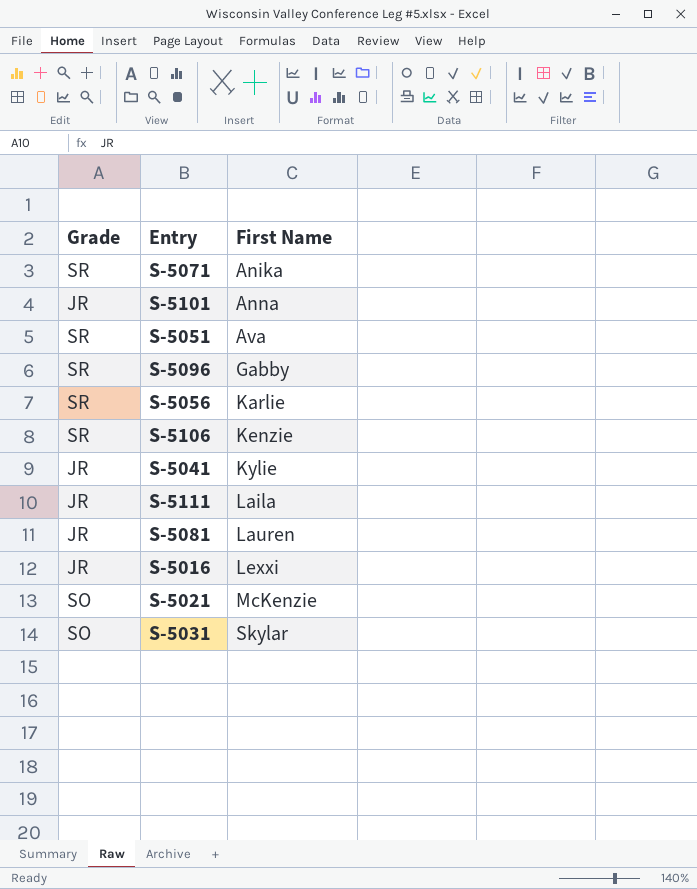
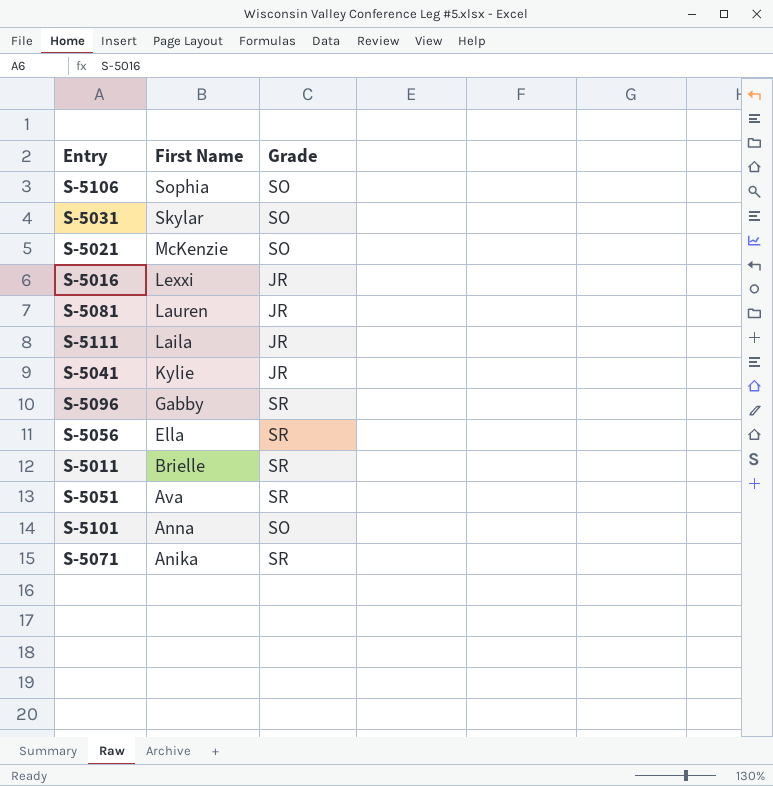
row order: First Name ascending -> First Name descending
column Grade | position: 1 -> 3
S-5106 | First Name: Kenzie -> Sophia
S-5106 | Grade: SR -> SO
S-5056 | First Name: Karlie -> Ella
row S-5011: none -> Brielle | SR
S-5101 | Grade: JR -> SO

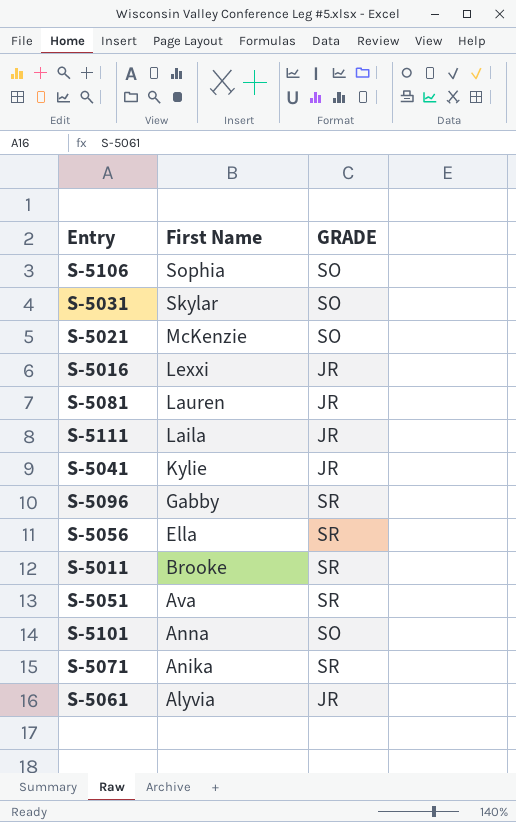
column name: Grade -> GRADE
S-5011 | First Name: Brielle -> Brooke
row S-5061: none -> Alyvia | JR

